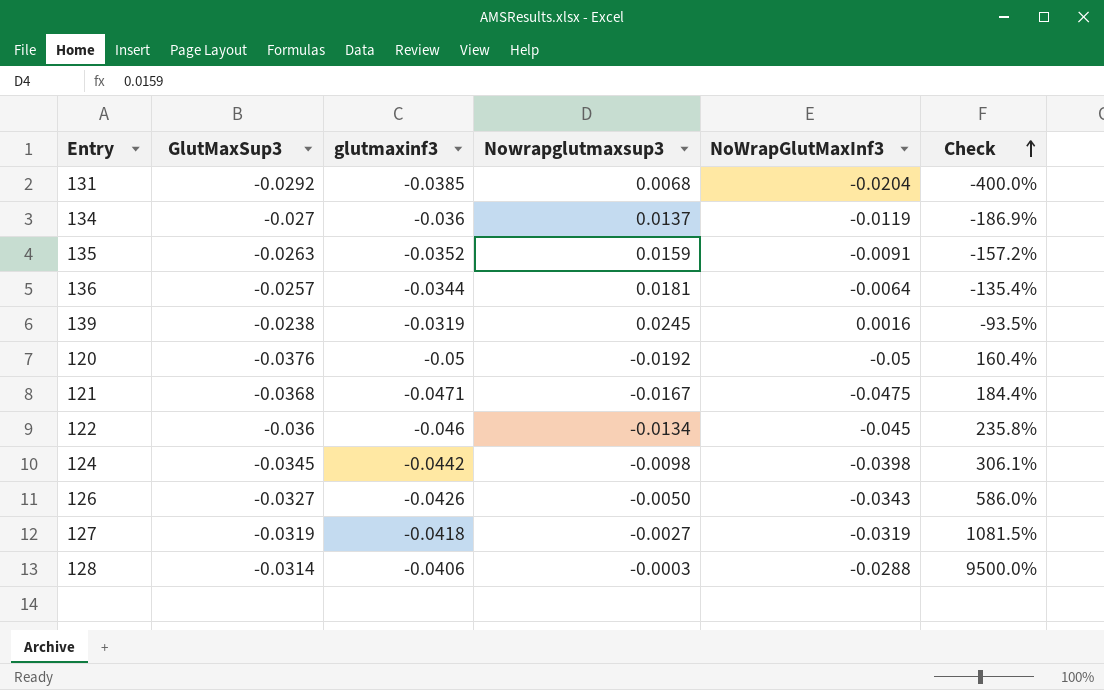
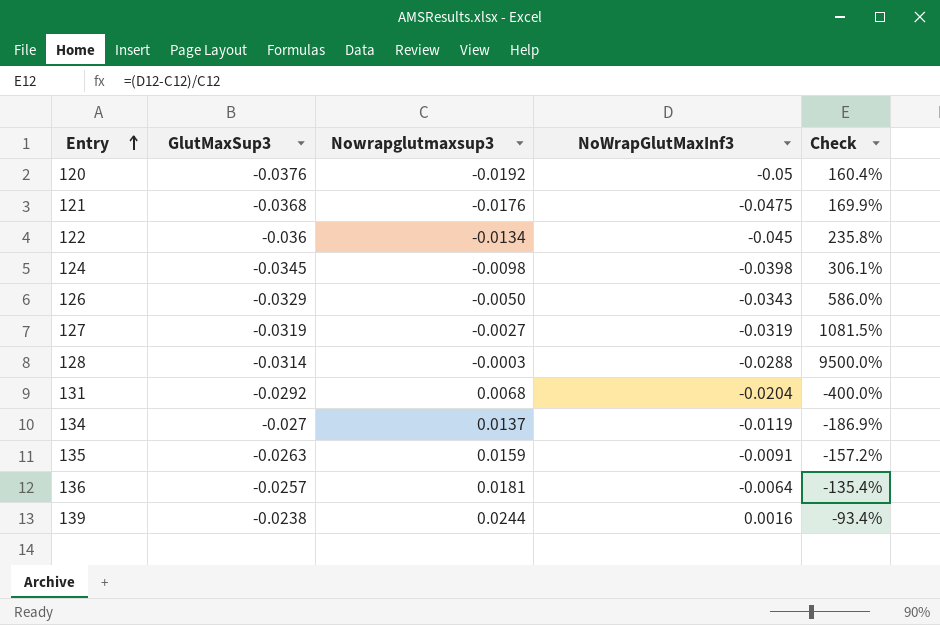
row order: Check ascending -> Entry ascending
column glutmaxinf3 | position: 3 -> none
121 | Nowrapglutmaxsup3: -0.0167 -> -0.0176
121 | Check: 184.4% -> 169.9%
126 | GlutMaxSup3: -0.0327 -> -0.0329
139 | Nowrapglutmaxsup3: 0.0245 -> 0.0244
139 | Check: -93.5% -> -93.4%

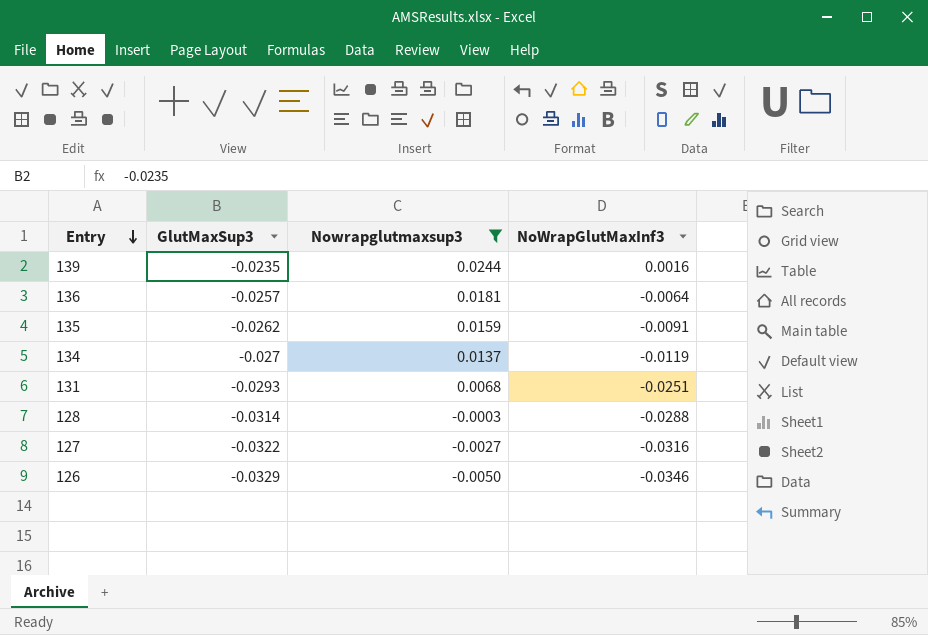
filter: none -> Nowrapglutmaxsup3 >= -0.0050
row order: Entry ascending -> Entry descending
column Check | formula: ([NoWrapGlutMaxInf3] - [Nowrapglutmaxsup3]) / [Nowrapglutmaxsup3] -> none
139 | GlutMaxSup3: -0.0238 -> -0.0235
135 | GlutMaxSup3: -0.0263 -> -0.0262
131 | GlutMaxSup3: -0.0292 -> -0.0293
131 | NoWrapGlutMaxInf3: -0.0204 -> -0.0251
127 | GlutMaxSup3: -0.0319 -> -0.0322
127 | NoWrapGlutMaxInf3: -0.0319 -> -0.0316
126 | NoWrapGlutMaxInf3: -0.0343 -> -0.0346

